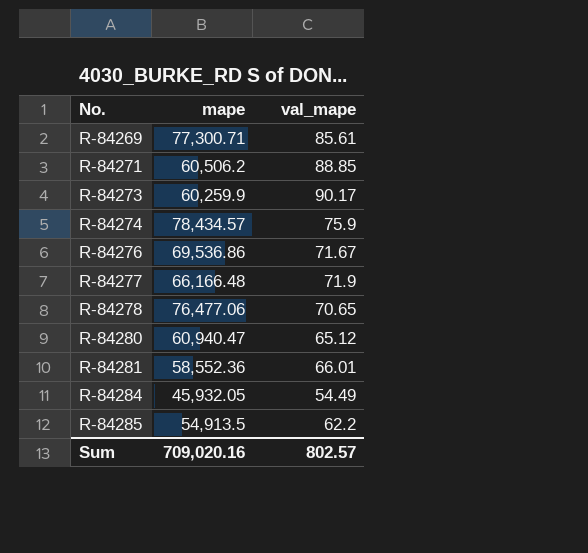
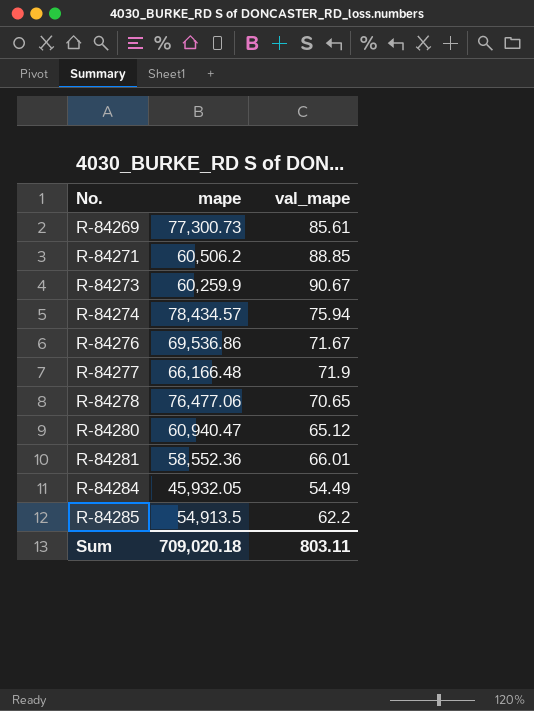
R-84269 | mape: 77,300.71 -> 77,300.73
R-84273 | val_mape: 90.17 -> 90.67
R-84274 | val_mape: 75.9 -> 75.94
Sum | mape: 709,020.16 -> 709,020.18
Sum | val_mape: 802.57 -> 803.11

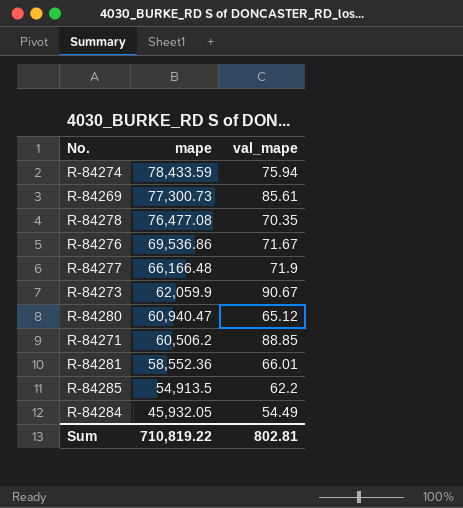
row order: No. ascending -> mape descending
R-84274 | mape: 78,434.57 -> 78,433.59
R-84278 | mape: 76,477.06 -> 76,477.08
R-84278 | val_mape: 70.65 -> 70.35
R-84273 | mape: 60,259.9 -> 62,059.9
Sum | mape: 709,020.18 -> 710,819.22
Sum | val_mape: 803.11 -> 802.81

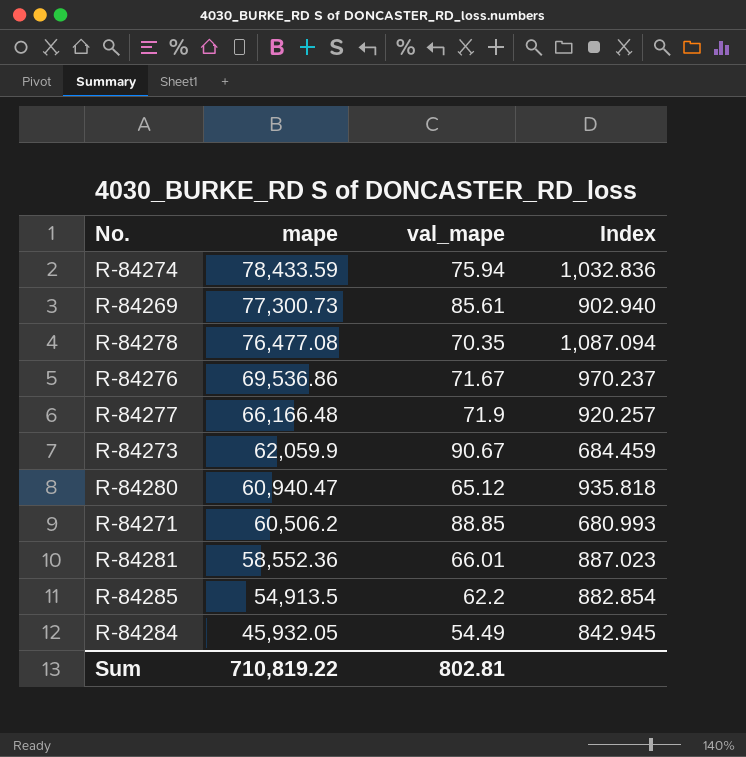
column Index | formula: none -> [mape] / [val_mape]

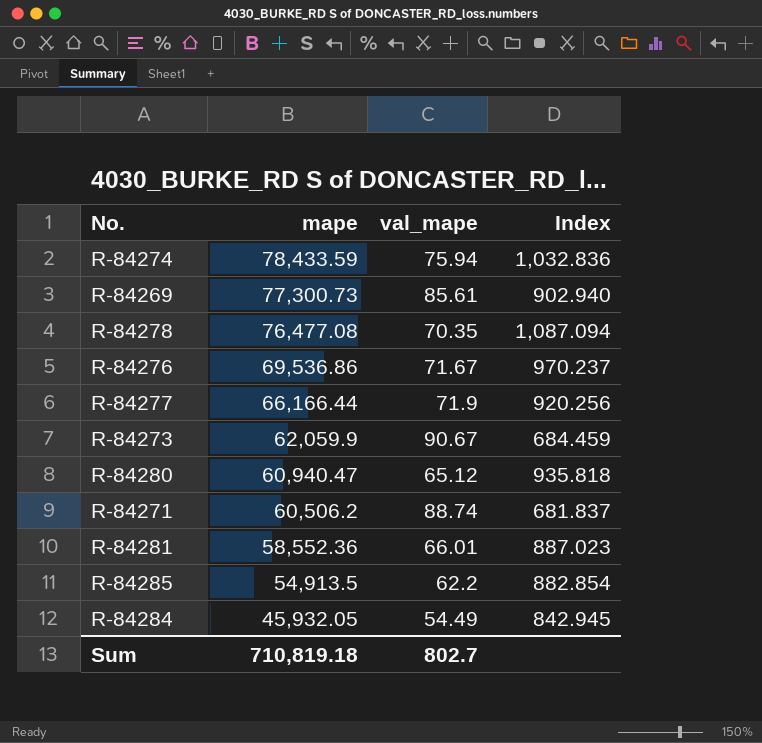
R-84277 | mape: 66,166.48 -> 66,166.44
R-84277 | Index: 920.257 -> 920.256
R-84271 | val_mape: 88.85 -> 88.74
R-84271 | Index: 680.993 -> 681.837
Sum | mape: 710,819.22 -> 710,819.18
Sum | val_mape: 802.81 -> 802.7

